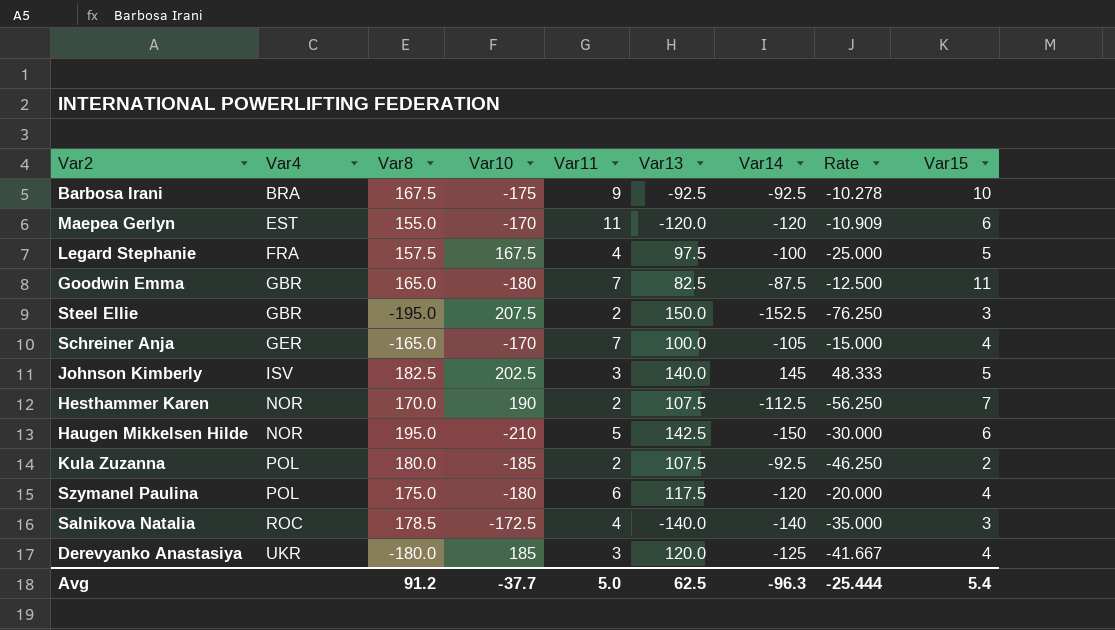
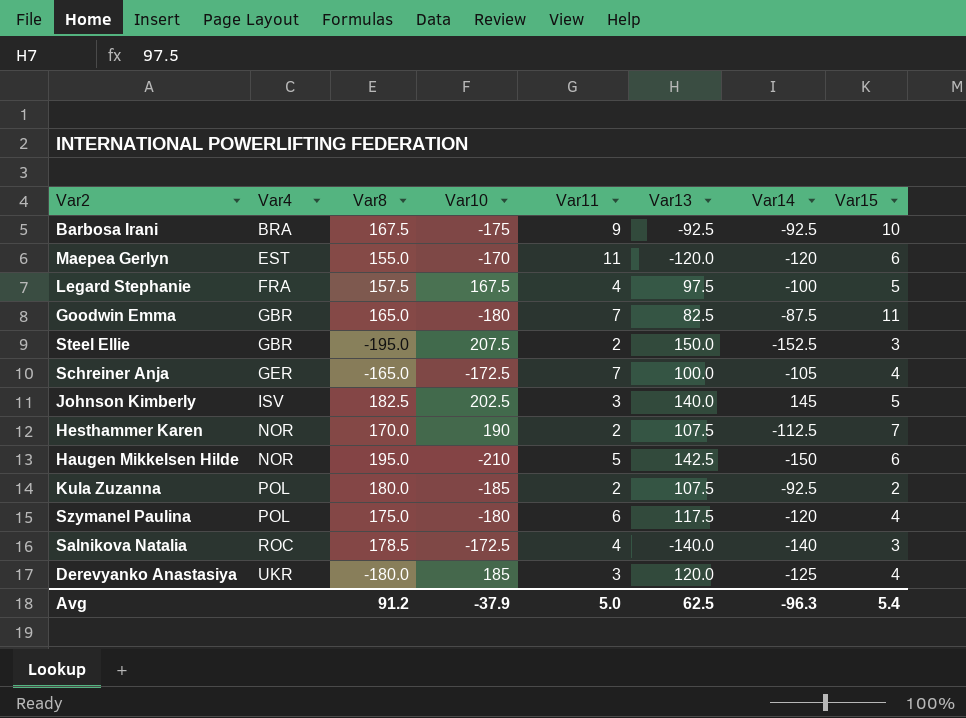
column Rate | formula: [Var14] / [Var11] -> none
Schreiner Anja | Var10: -170 -> -172.5
Avg | Var10: -37.7 -> -37.9

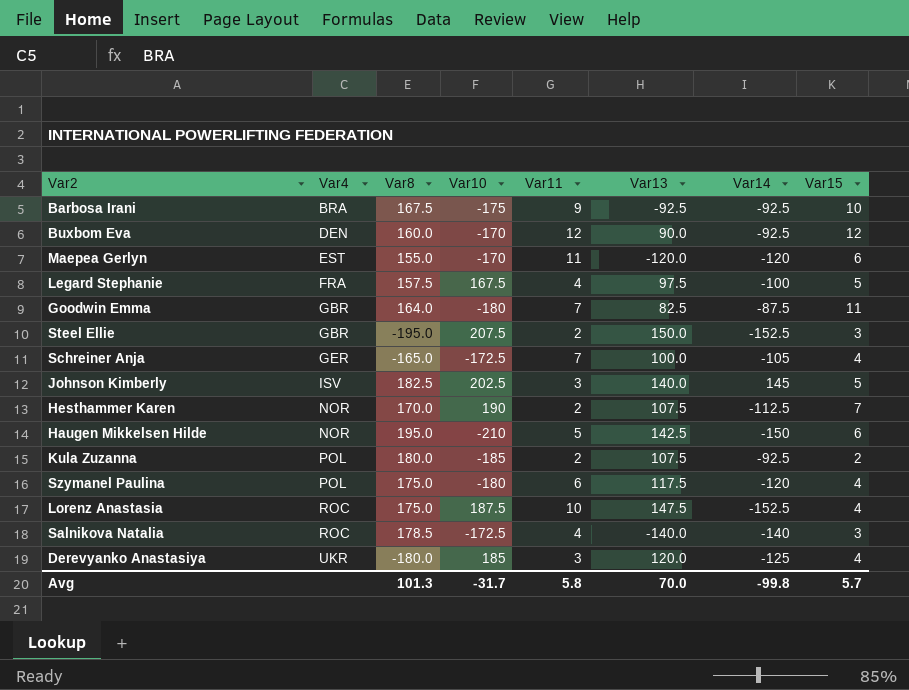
row Buxbom Eva: none -> DEN | 160.0 | -170 | 12 | 90.0 | -92.5 | 12
Goodwin Emma | Var8: 165.0 -> 164.0
row Lorenz Anastasia: none -> ROC | 175.0 | 187.5 | 10 | 147.5 | -152.5 | 4
Avg | Var8: 91.2 -> 101.3
Avg | Var10: -37.9 -> -31.7
Avg | Var11: 5.0 -> 5.8
Avg | Var13: 62.5 -> 70.0
Avg | Var14: -96.3 -> -99.8
Avg | Var15: 5.4 -> 5.7

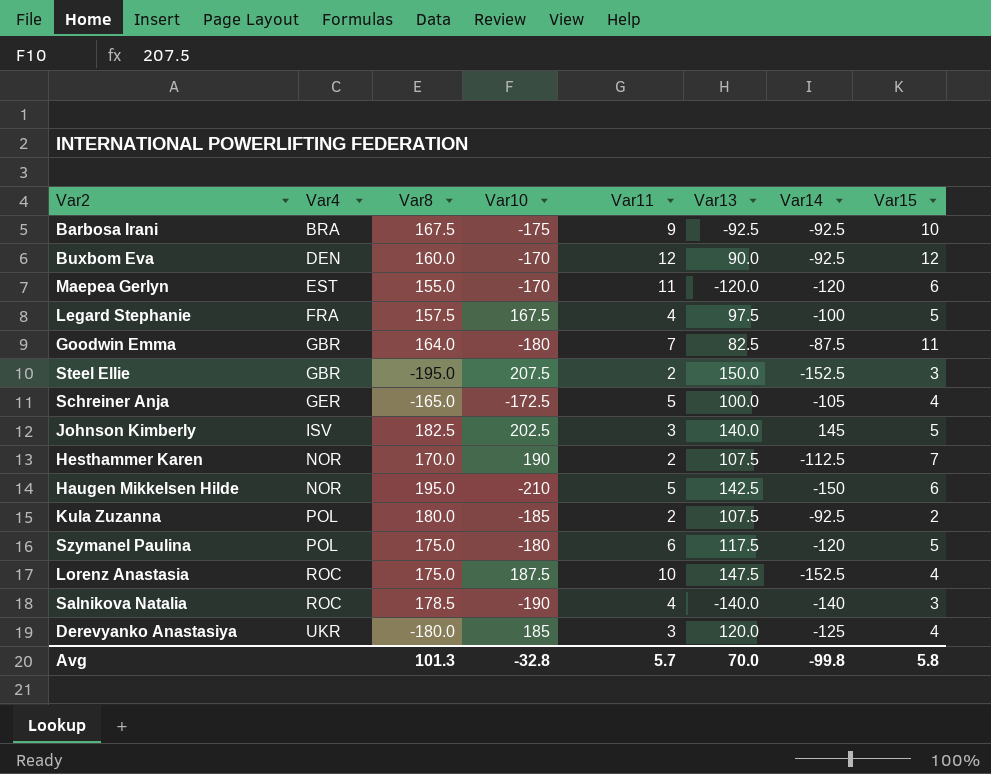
Schreiner Anja | Var11: 7 -> 5
Szymanel Paulina | Var15: 4 -> 5
Salnikova Natalia | Var10: -172.5 -> -190
Avg | Var10: -31.7 -> -32.8
Avg | Var11: 5.8 -> 5.7
Avg | Var15: 5.7 -> 5.8

